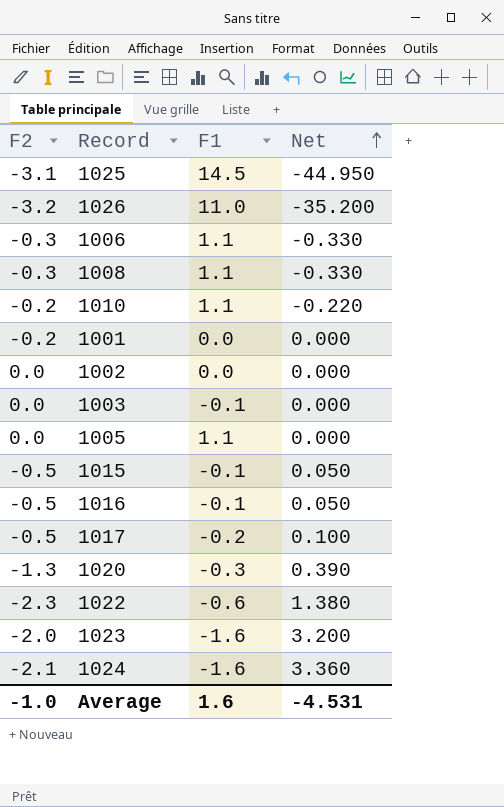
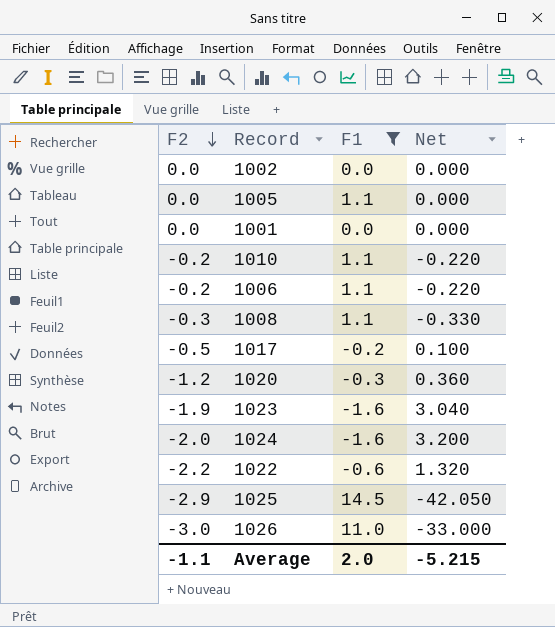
filter: none -> F1 != -0.1
row order: Net ascending -> F2 descending
1001 | F2: -0.2 -> 0.0
1006 | F2: -0.3 -> -0.2
1006 | Net: -0.330 -> -0.220
1020 | F2: -1.3 -> -1.2
1020 | Net: 0.390 -> 0.360
1023 | F2: -2.0 -> -1.9
1023 | Net: 3.200 -> 3.040
1024 | F2: -2.1 -> -2.0
1024 | Net: 3.360 -> 3.200
1022 | F2: -2.3 -> -2.2
1022 | Net: 1.380 -> 1.320
1025 | F2: -3.1 -> -2.9
1025 | Net: -44.950 -> -42.050
1026 | F2: -3.2 -> -3.0
1026 | Net: -35.200 -> -33.000
Average | F2: -1.0 -> -1.1
Average | F1: 1.6 -> 2.0
Average | Net: -4.531 -> -5.215

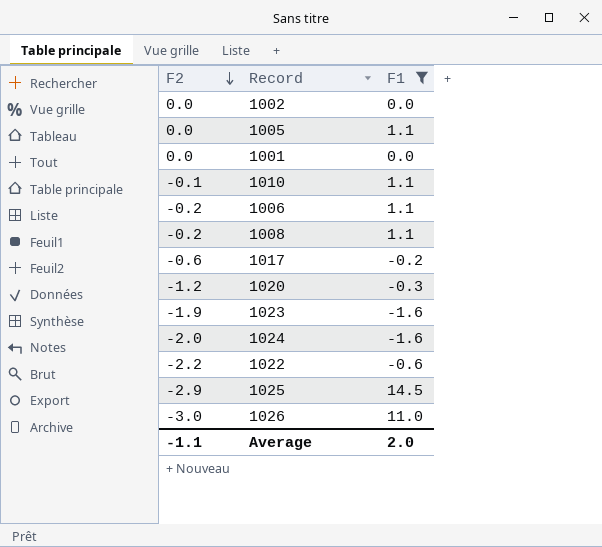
column Net | formula: [F2] * [F1] -> none
1010 | F2: -0.2 -> -0.1
1008 | F2: -0.3 -> -0.2
1017 | F2: -0.5 -> -0.6

